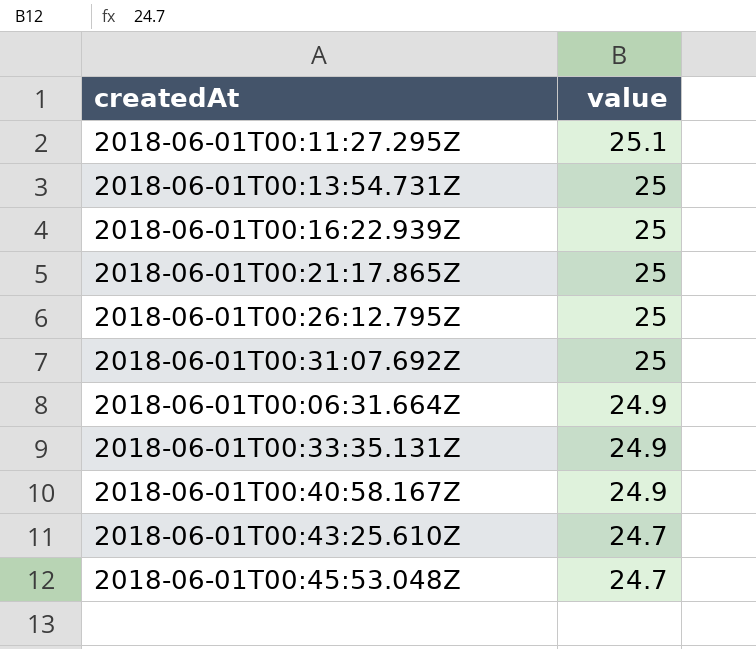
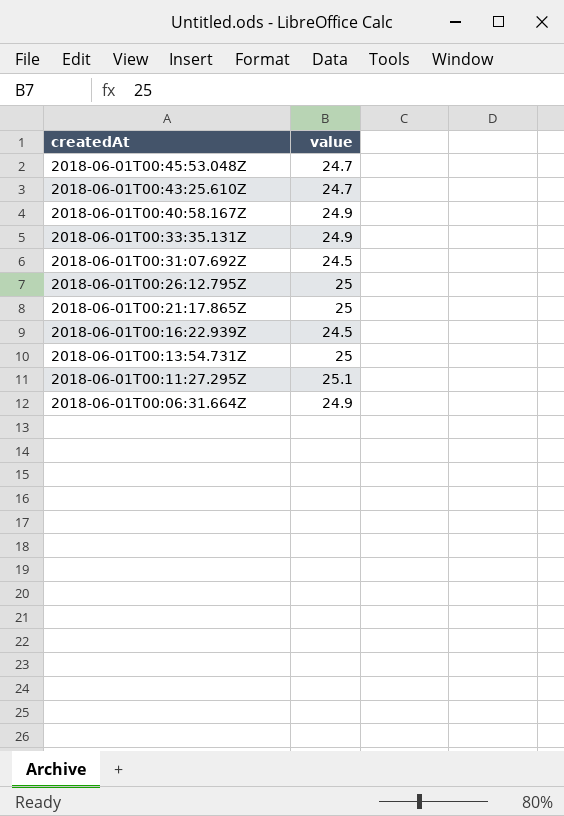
row order: value descending -> createdAt descending
2018-06-01T00:31:07.692Z | value: 25 -> 24.5
2018-06-01T00:16:22.939Z | value: 25 -> 24.5

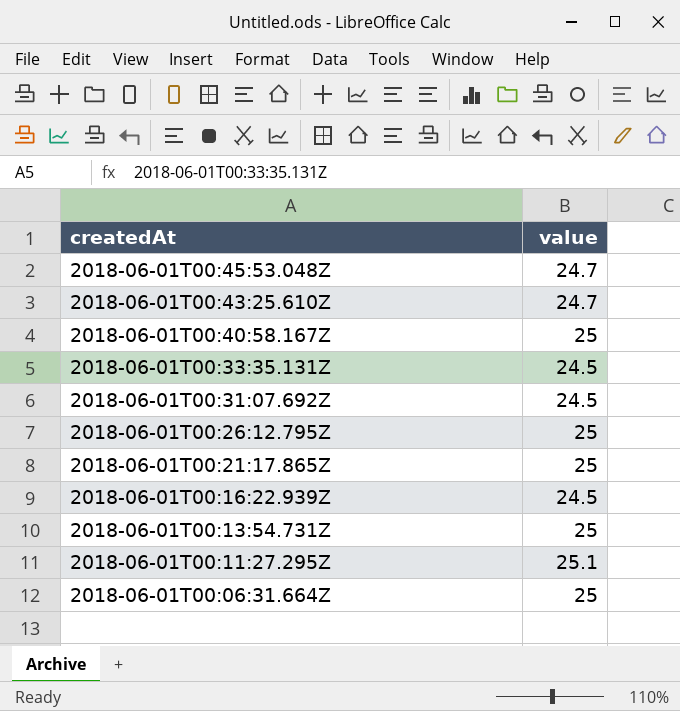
2018-06-01T00:40:58.167Z | value: 24.9 -> 25
2018-06-01T00:33:35.131Z | value: 24.9 -> 24.5
2018-06-01T00:06:31.664Z | value: 24.9 -> 25

